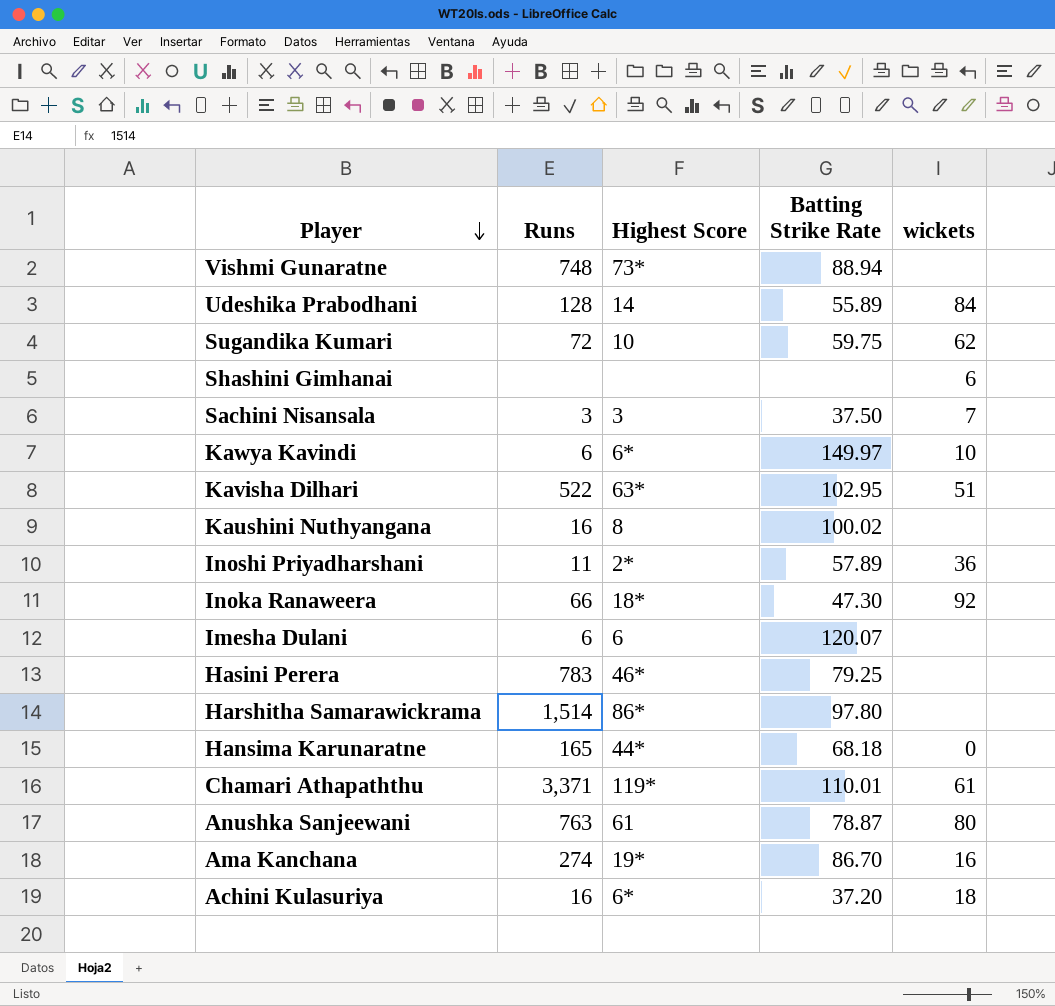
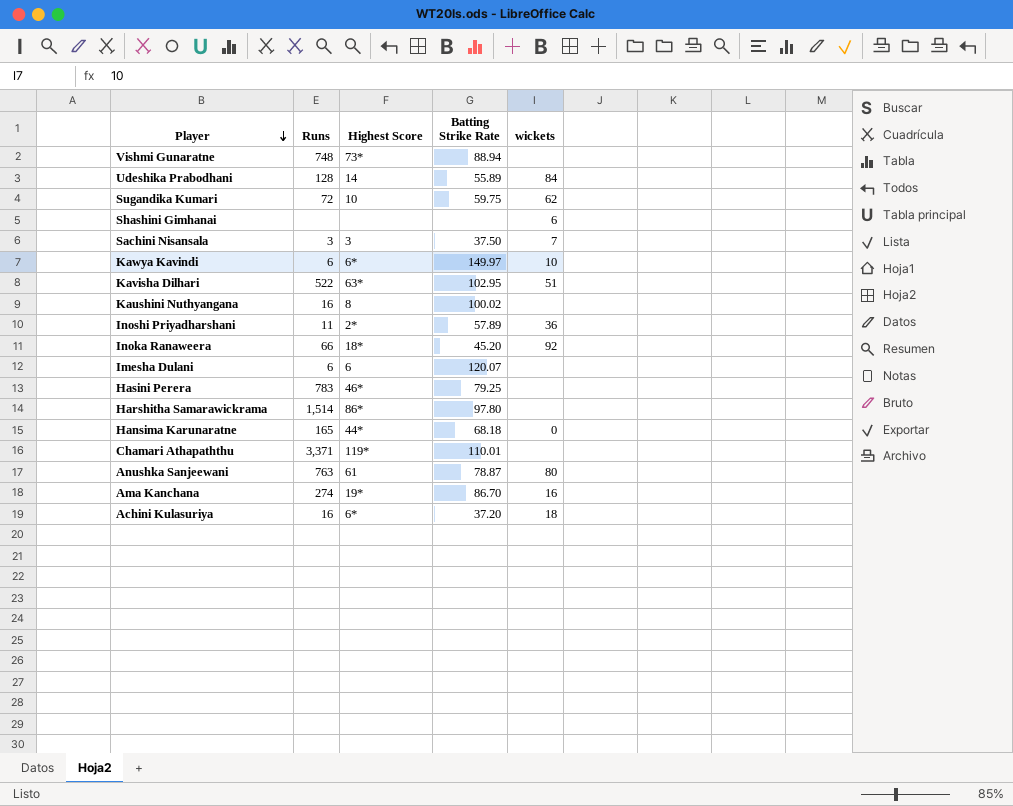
Inoka Ranaweera | Batting Strike Rate: 47.30 -> 45.20
Chamari Athapaththu | wickets: 61 -> none

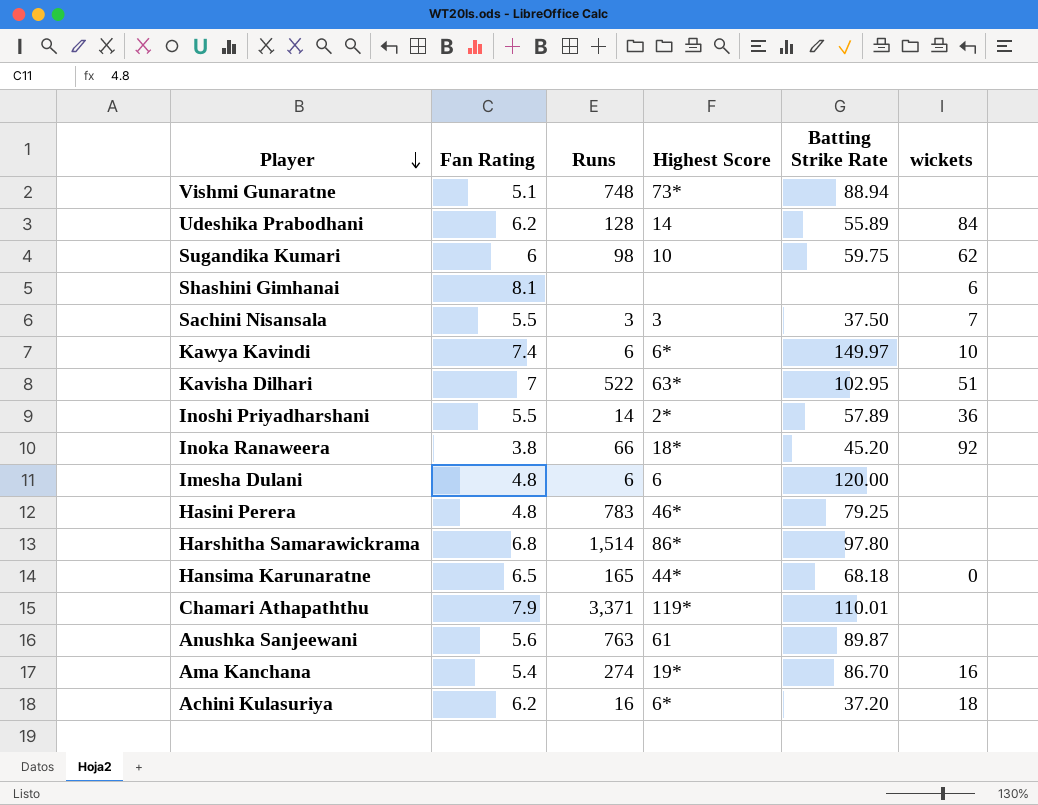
column Fan Rating | position: none -> 2
row Kaushini Nuthyangana: 16 | 8 | 100.02 | none -> none
Sugandika Kumari | Runs: 72 -> 98
Inoshi Priyadharshani | Runs: 11 -> 14
Imesha Dulani | Batting Strike Rate: 120.07 -> 120.00
Anushka Sanjeewani | Batting Strike Rate: 78.87 -> 89.87
Anushka Sanjeewani | wickets: 80 -> none

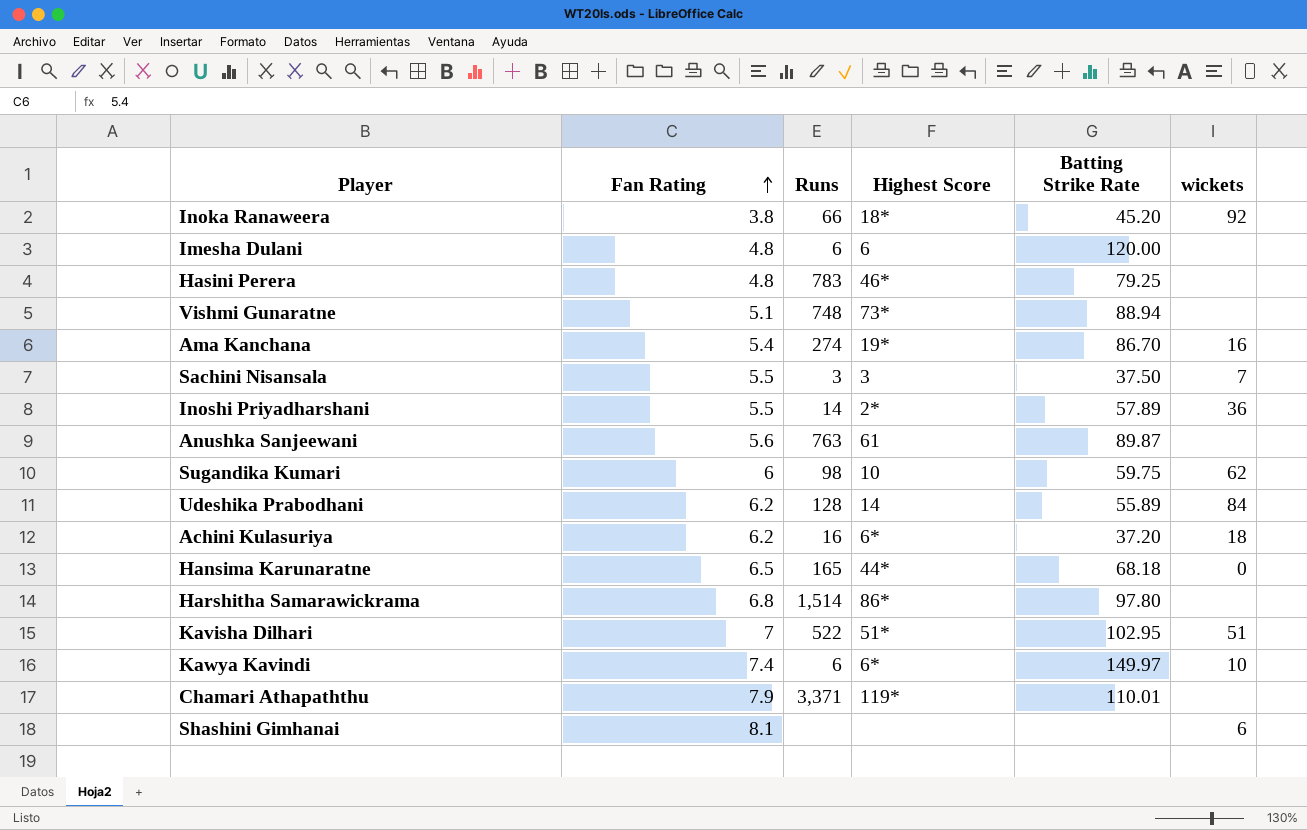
row order: Player descending -> Fan Rating ascending
Kavisha Dilhari | Highest Score: 63* -> 51*

